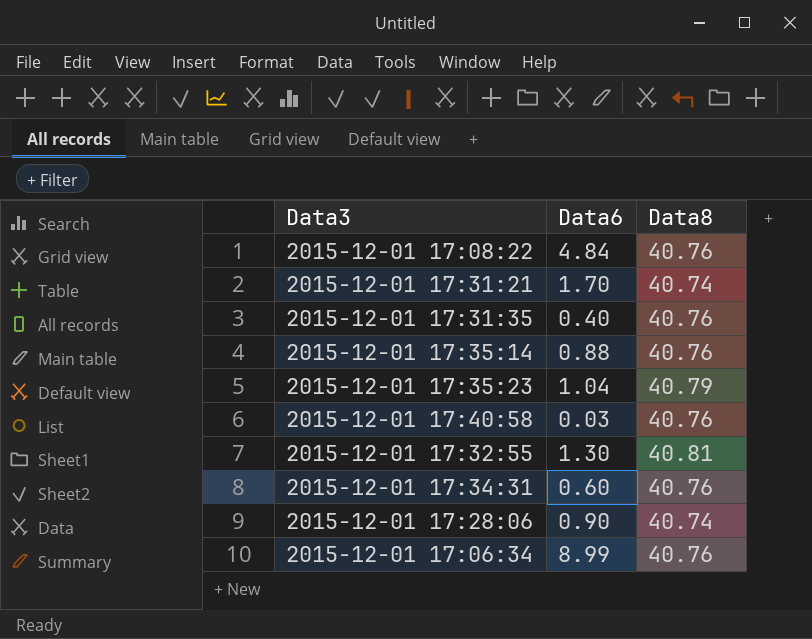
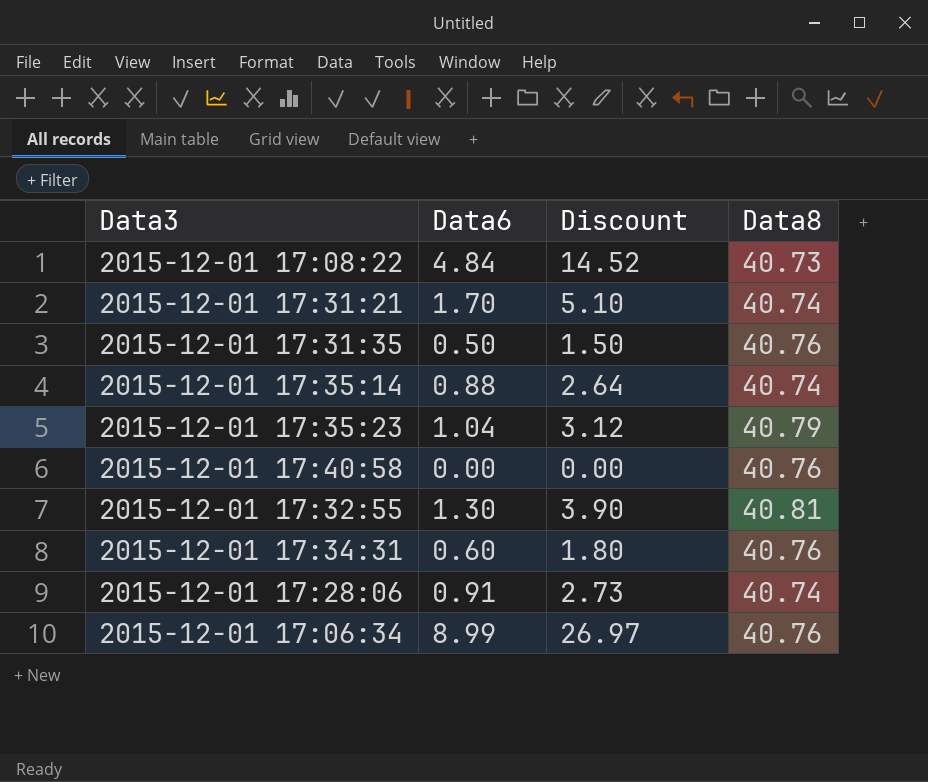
column Discount | formula: none -> [Data6] * 3
2015-12-01 17:08:22 | Data8: 40.76 -> 40.73
2015-12-01 17:31:35 | Data6: 0.40 -> 0.50
2015-12-01 17:35:14 | Data8: 40.76 -> 40.74
2015-12-01 17:40:58 | Data6: 0.03 -> 0.00
2015-12-01 17:28:06 | Data6: 0.90 -> 0.91

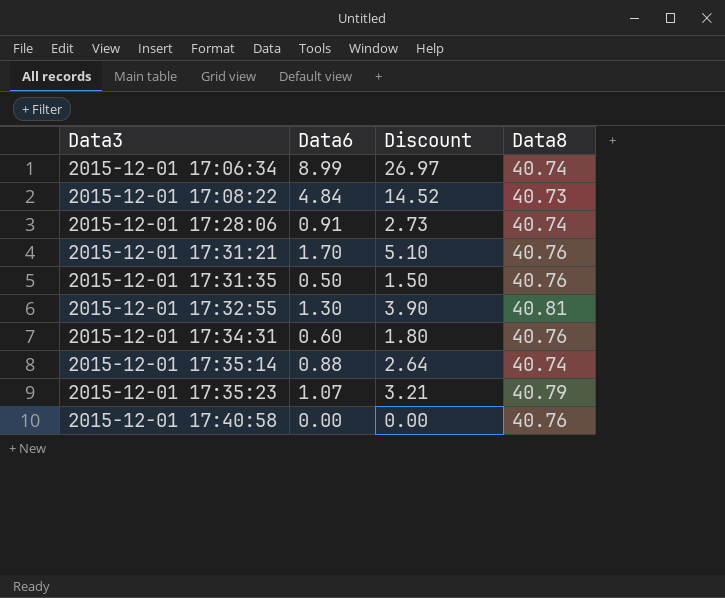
row order: none -> Data3 ascending
2015-12-01 17:06:34 | Data8: 40.76 -> 40.74
2015-12-01 17:31:21 | Data8: 40.74 -> 40.76
2015-12-01 17:35:23 | Data6: 1.04 -> 1.07
2015-12-01 17:35:23 | Discount: 3.12 -> 3.21

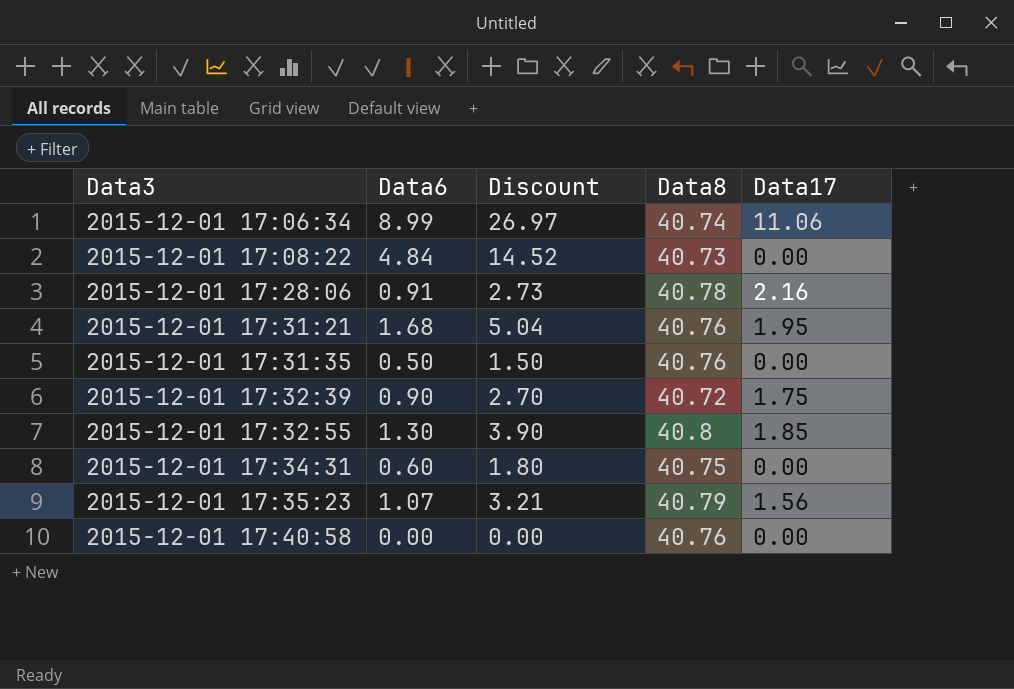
column Data17 | position: none -> 5
row 2015-12-01 17:35:14: 0.88 | 2.64 | 40.74 -> none
2015-12-01 17:28:06 | Data8: 40.74 -> 40.78
2015-12-01 17:31:21 | Data6: 1.70 -> 1.68
2015-12-01 17:31:21 | Discount: 5.10 -> 5.04
row 2015-12-01 17:32:39: none -> 0.90 | 2.70 | 40.72 | 1.75
2015-12-01 17:32:55 | Data8: 40.81 -> 40.8
2015-12-01 17:34:31 | Data8: 40.76 -> 40.75

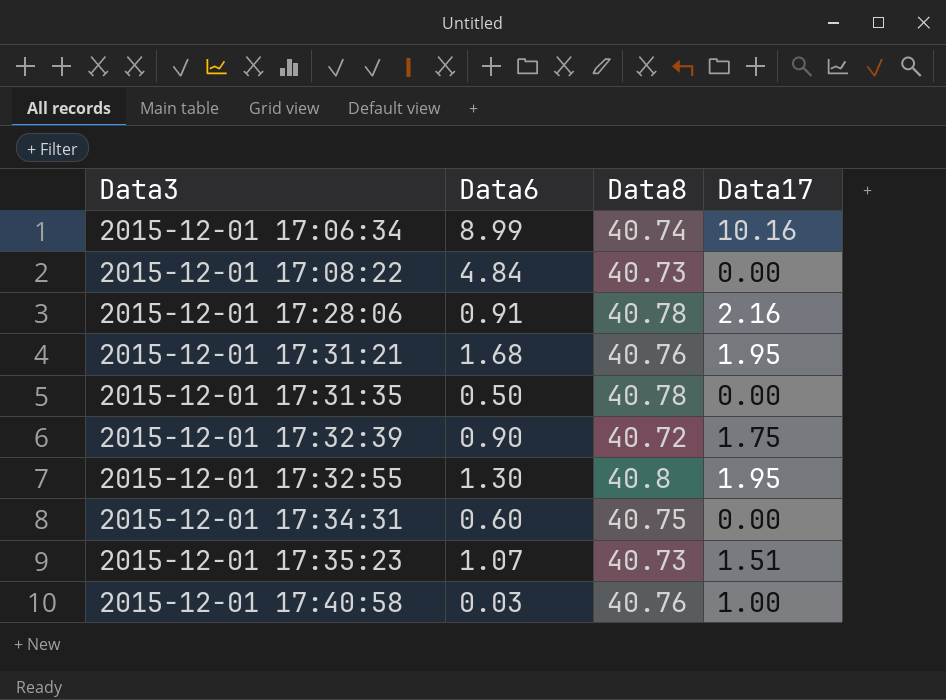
column Discount | formula: [Data6] * 3 -> none
2015-12-01 17:06:34 | Data17: 11.06 -> 10.16
2015-12-01 17:31:35 | Data8: 40.76 -> 40.78
2015-12-01 17:32:55 | Data17: 1.85 -> 1.95
2015-12-01 17:35:23 | Data8: 40.79 -> 40.73
2015-12-01 17:35:23 | Data17: 1.56 -> 1.51
2015-12-01 17:40:58 | Data6: 0.00 -> 0.03
2015-12-01 17:40:58 | Data17: 0.00 -> 1.00

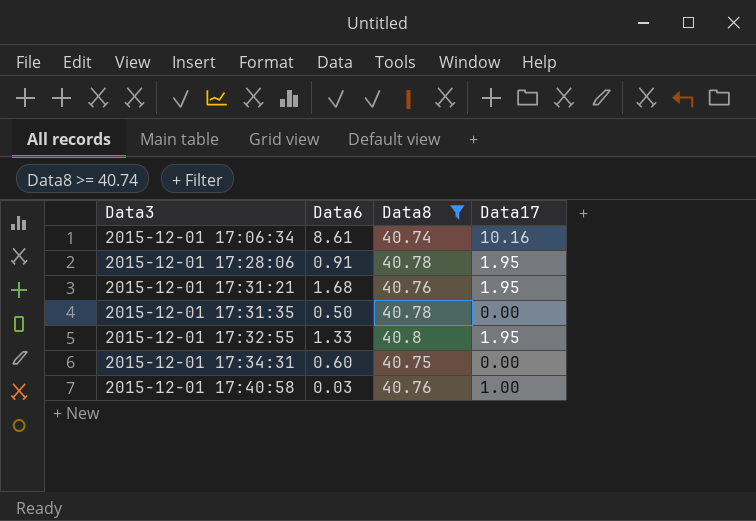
filter: none -> Data8 >= 40.74
2015-12-01 17:06:34 | Data6: 8.99 -> 8.61
2015-12-01 17:28:06 | Data17: 2.16 -> 1.95
2015-12-01 17:32:55 | Data6: 1.30 -> 1.33

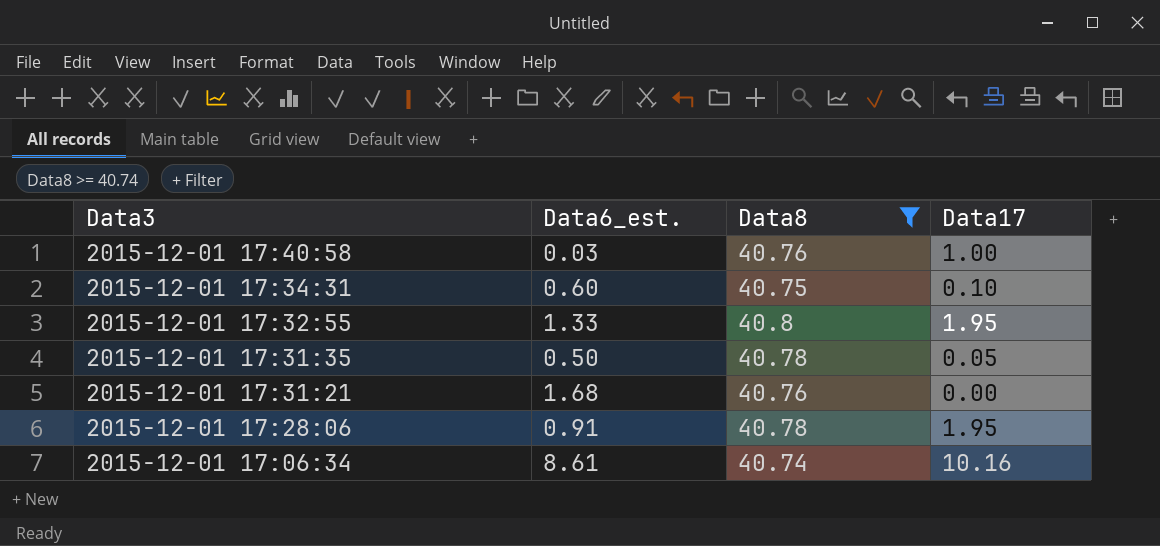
row order: Data3 ascending -> Data3 descending
column name: Data6 -> Data6_est.
2015-12-01 17:34:31 | Data17: 0.00 -> 0.10
2015-12-01 17:31:35 | Data17: 0.00 -> 0.05
2015-12-01 17:31:21 | Data17: 1.95 -> 0.00

